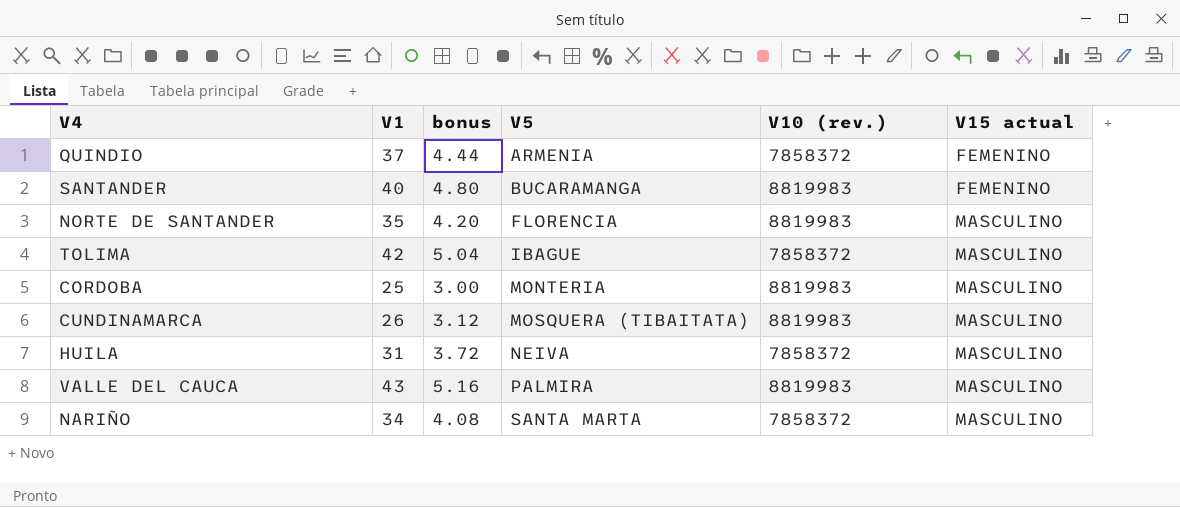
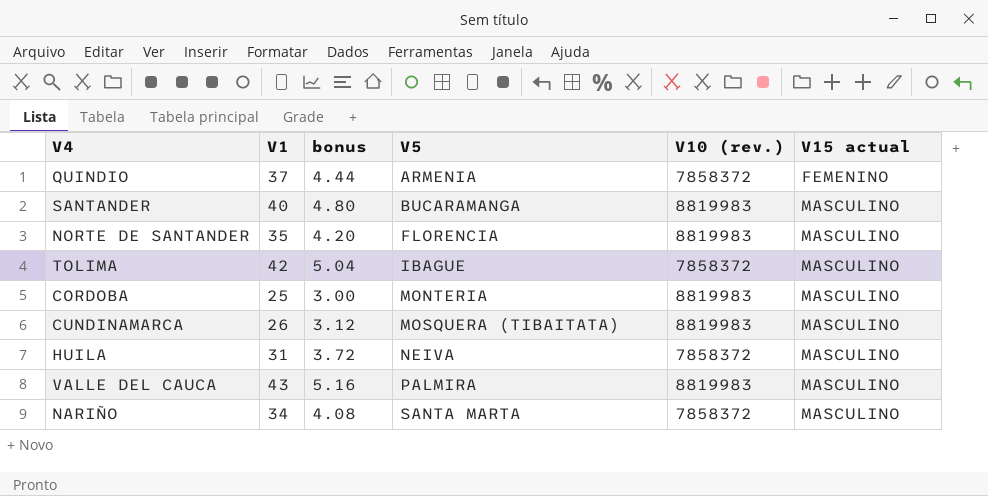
SANTANDER | V15 actual: FEMENINO -> MASCULINO

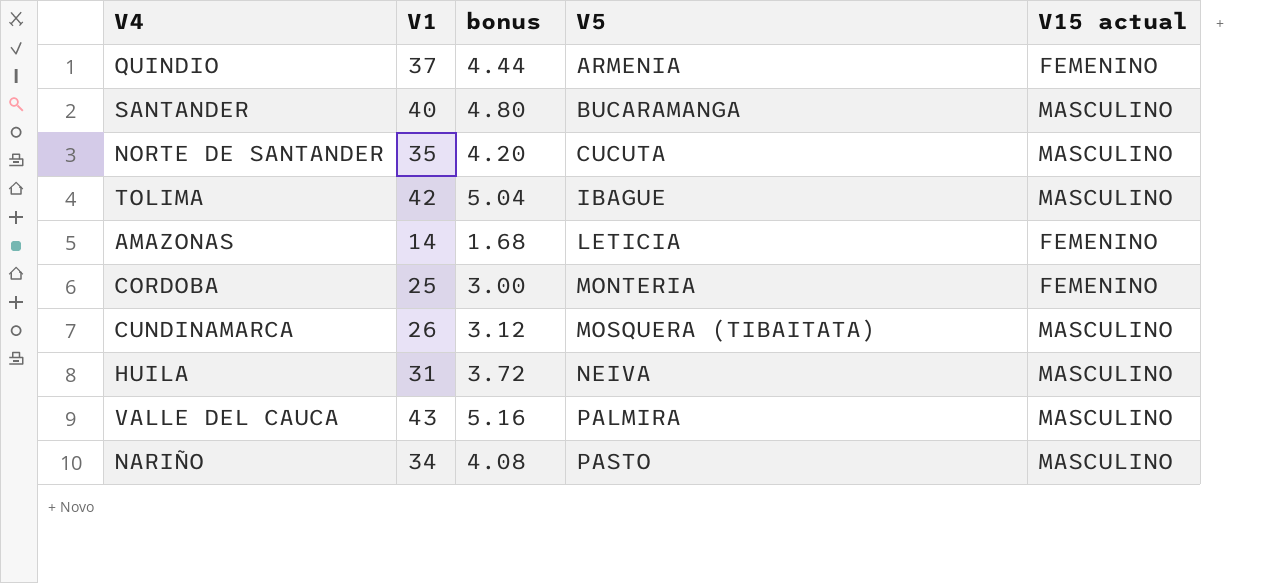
column V10 (rev.) | position: 5 -> none
NORTE DE SANTANDER | V5: FLORENCIA -> CUCUTA
row AMAZONAS: none -> 14 | 1.68 | LETICIA | FEMENINO
CORDOBA | V15 actual: MASCULINO -> FEMENINO
NARIÑO | V5: SANTA MARTA -> PASTO

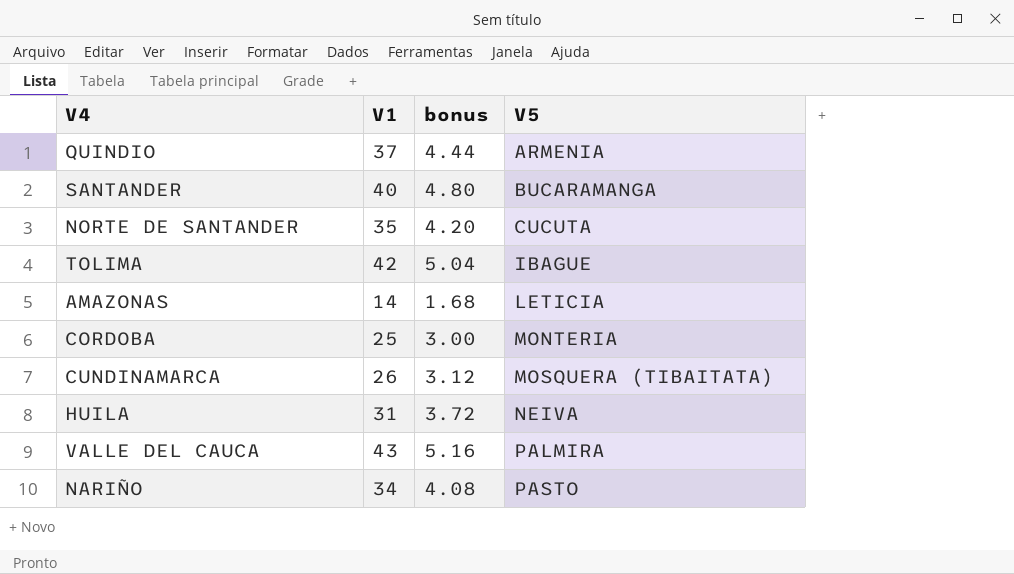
column V15 actual | position: 5 -> none

